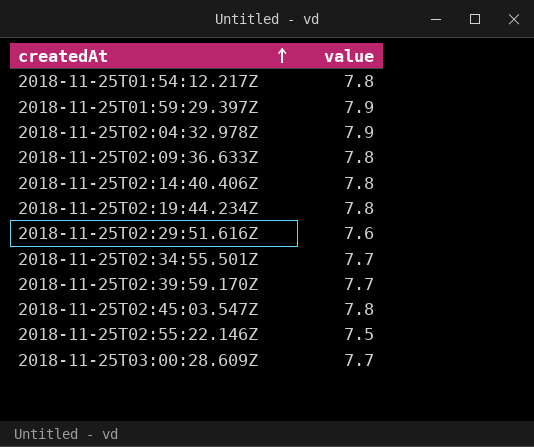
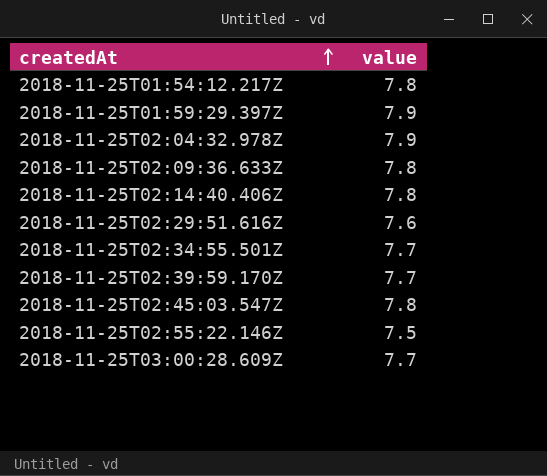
row 2018-11-25T02:19:44.234Z: 7.8 -> none

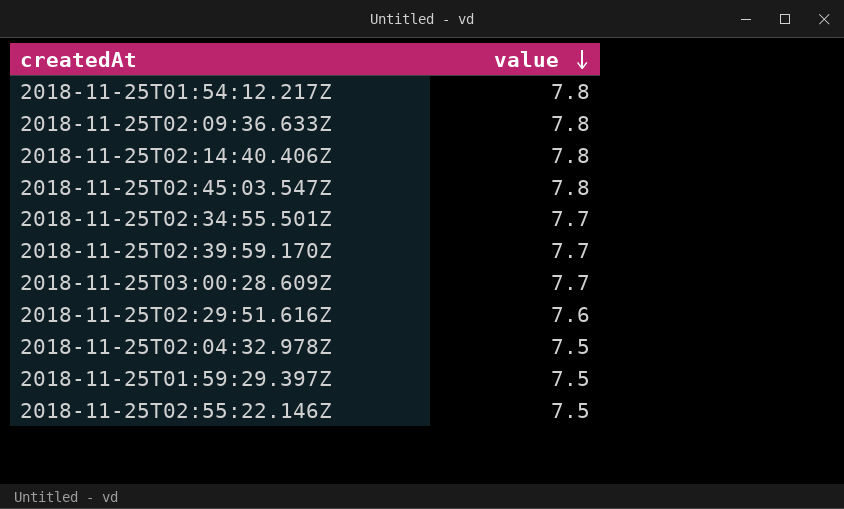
row order: createdAt ascending -> value descending
2018-11-25T02:04:32.978Z | value: 7.9 -> 7.5
2018-11-25T01:59:29.397Z | value: 7.9 -> 7.5

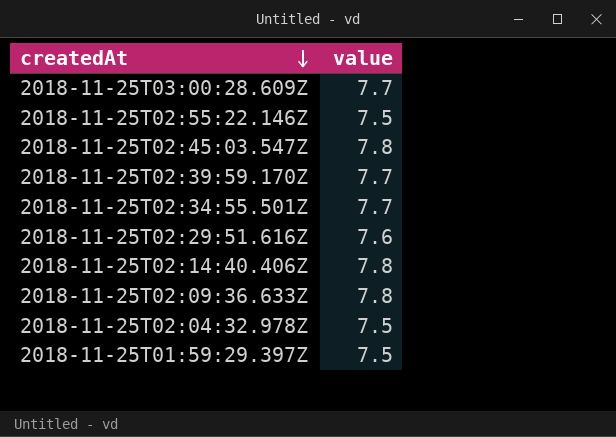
row order: value descending -> createdAt descending
row 2018-11-25T01:54:12.217Z: 7.8 -> none

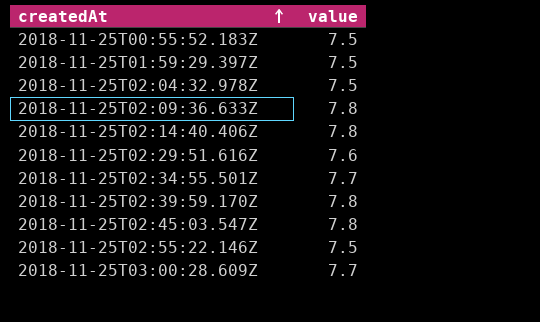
row order: createdAt descending -> createdAt ascending
row 2018-11-25T00:55:52.183Z: none -> 7.5
2018-11-25T02:39:59.170Z | value: 7.7 -> 7.8

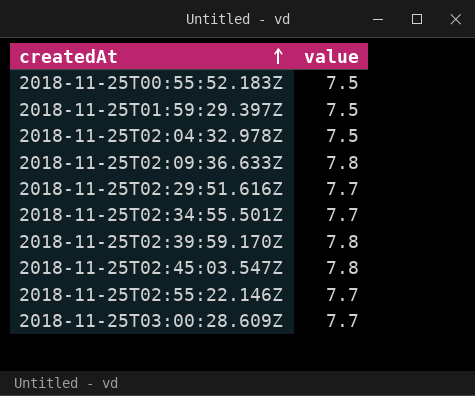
row 2018-11-25T02:14:40.406Z: 7.8 -> none
2018-11-25T02:29:51.616Z | value: 7.6 -> 7.7
2018-11-25T02:55:22.146Z | value: 7.5 -> 7.7

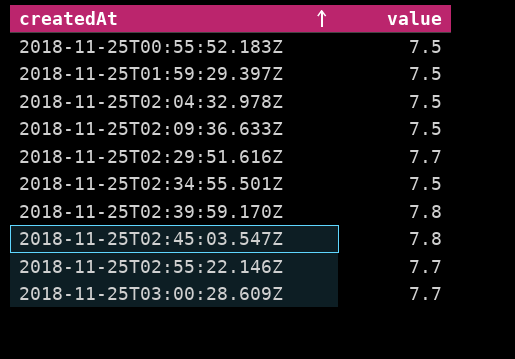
2018-11-25T02:09:36.633Z | value: 7.8 -> 7.5
2018-11-25T02:34:55.501Z | value: 7.7 -> 7.5

